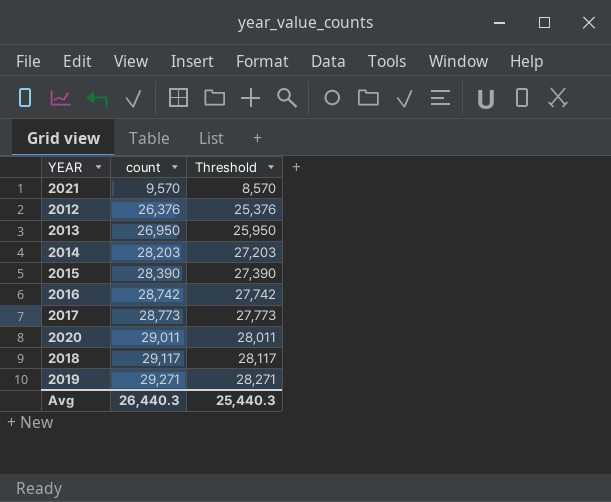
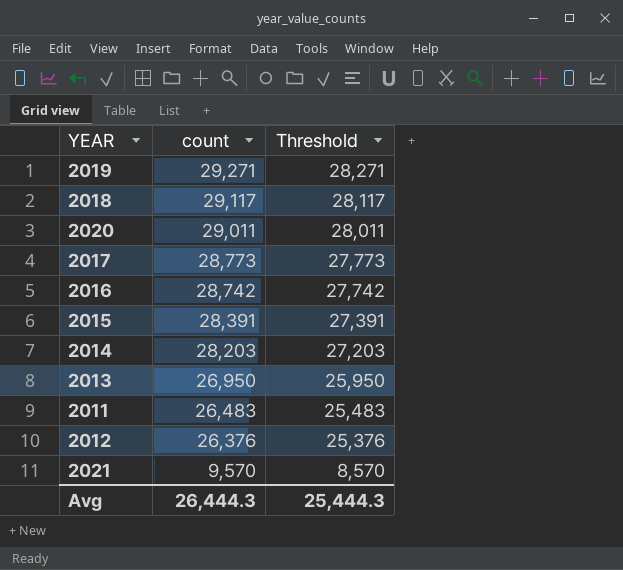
row order: count ascending -> count descending
2015 | count: 28,390 -> 28,391
2015 | Threshold: 27,390 -> 27,391
row 2011: none -> 26,483 | 25,483
Avg | count: 26,440.3 -> 26,444.3
Avg | Threshold: 25,440.3 -> 25,444.3

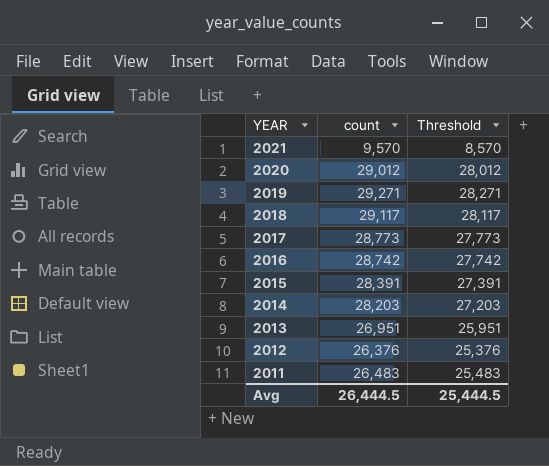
row order: count descending -> YEAR descending
2020 | count: 29,011 -> 29,012
2020 | Threshold: 28,011 -> 28,012
2013 | count: 26,950 -> 26,951
2013 | Threshold: 25,950 -> 25,951
Avg | count: 26,444.3 -> 26,444.5
Avg | Threshold: 25,444.3 -> 25,444.5

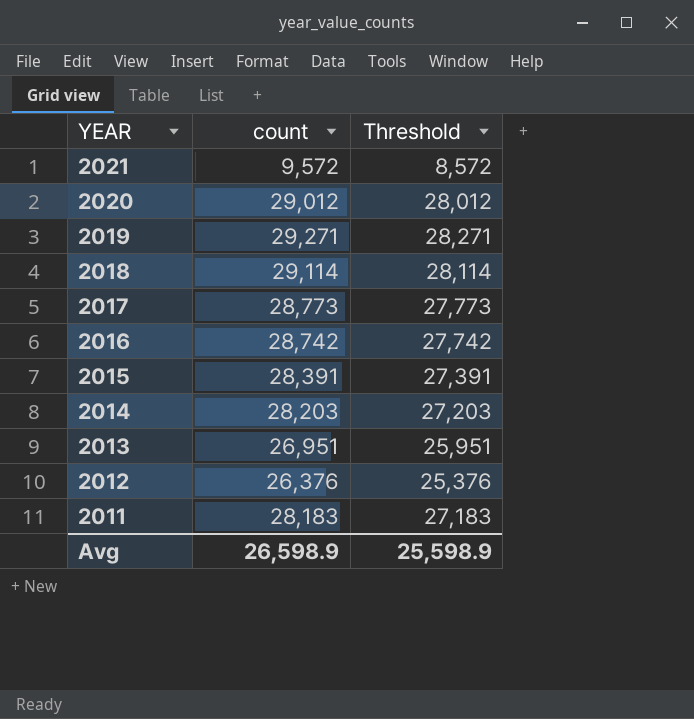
2021 | count: 9,570 -> 9,572
2021 | Threshold: 8,570 -> 8,572
2018 | count: 29,117 -> 29,114
2018 | Threshold: 28,117 -> 28,114
2011 | count: 26,483 -> 28,183
2011 | Threshold: 25,483 -> 27,183
Avg | count: 26,444.5 -> 26,598.9
Avg | Threshold: 25,444.5 -> 25,598.9

